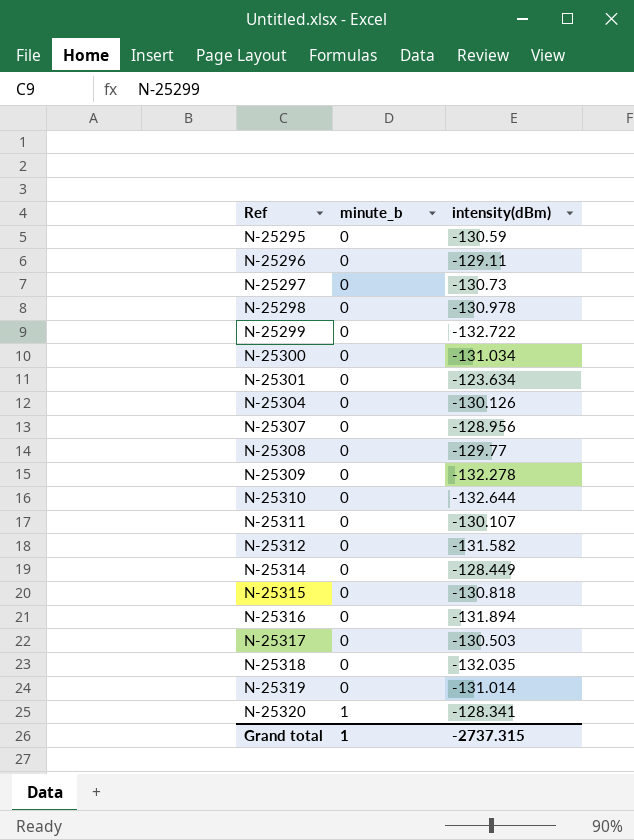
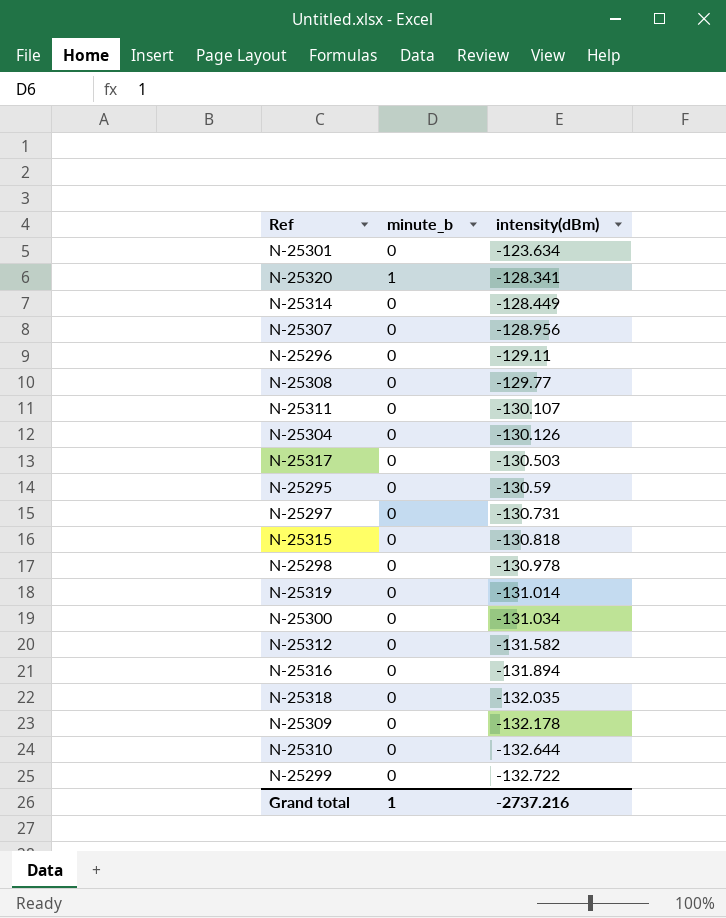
row order: Ref ascending -> intensity(dBm) descending
N-25297 | intensity(dBm): -130.73 -> -130.731
N-25309 | intensity(dBm): -132.278 -> -132.178
Grand total | intensity(dBm): -2737.315 -> -2737.216

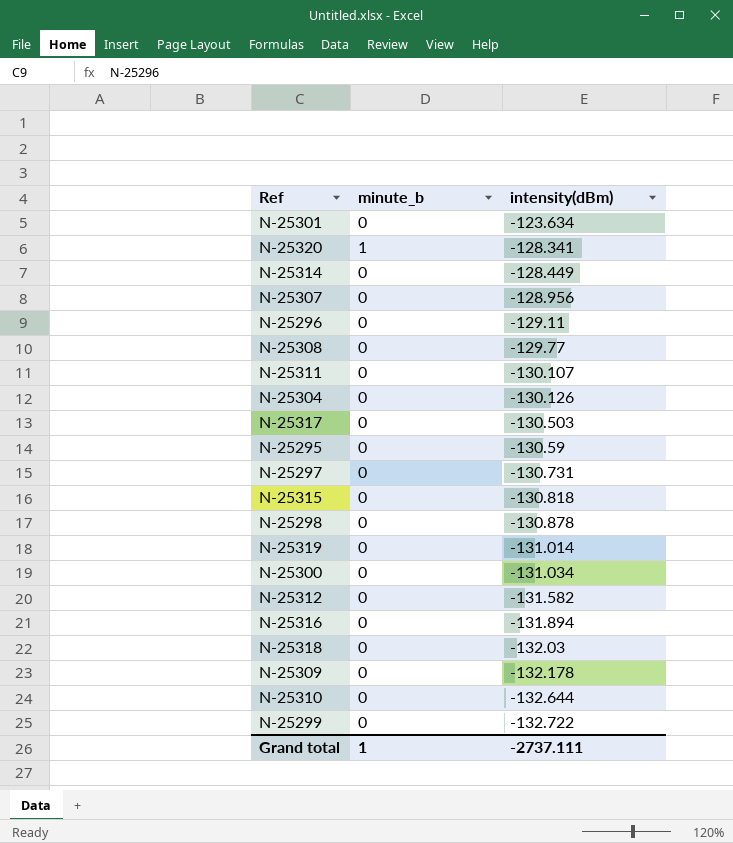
N-25298 | intensity(dBm): -130.978 -> -130.878
N-25318 | intensity(dBm): -132.035 -> -132.03
Grand total | intensity(dBm): -2737.216 -> -2737.111

